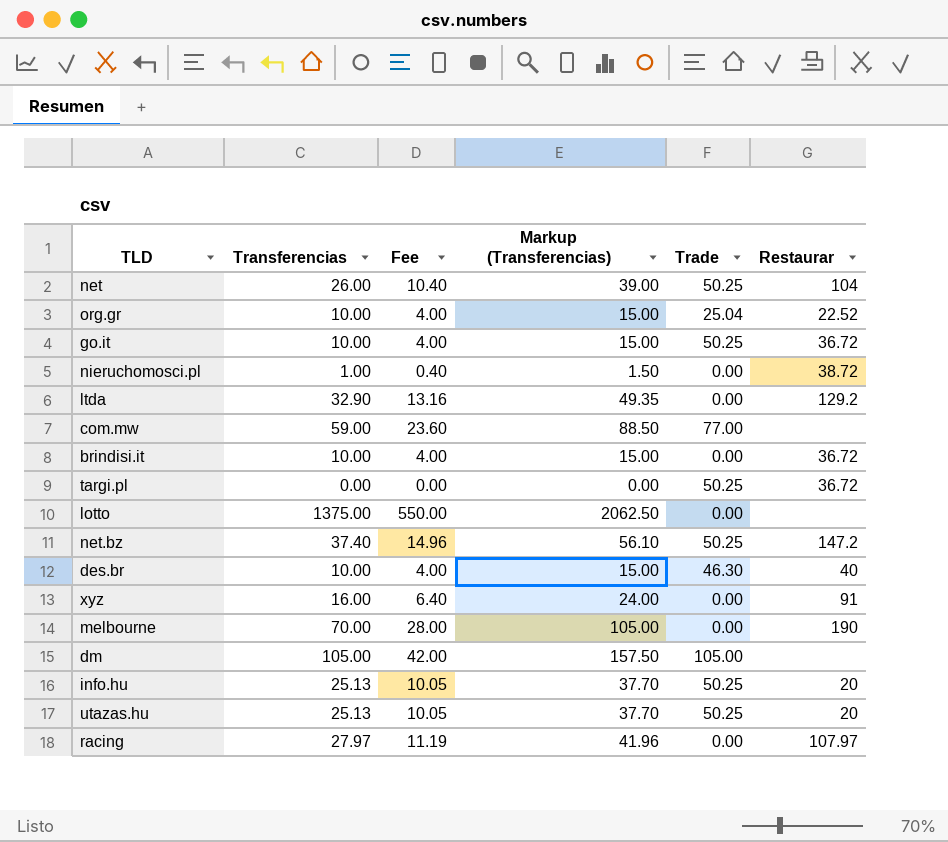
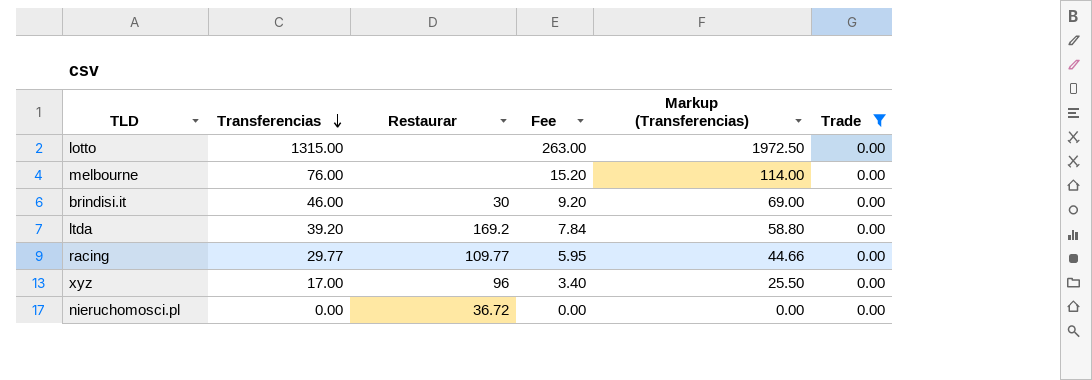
filter: none -> Trade = 0.00
row order: none -> Transferencias descending
column Restaurar | position: 6 -> 3
column Fee | formula: [Transferencias] * 0.4 -> [Transferencias] * 0.2
lotto | Transferencias: 1375.00 -> 1315.00
lotto | Markup (Transferencias): 2062.50 -> 1972.50
melbourne | Transferencias: 70.00 -> 76.00
melbourne | Restaurar: 190 -> none
melbourne | Markup (Transferencias): 105.00 -> 114.00
brindisi.it | Transferencias: 10.00 -> 46.00
brindisi.it | Restaurar: 36.72 -> 30
brindisi.it | Markup (Transferencias): 15.00 -> 69.00
ltda | Transferencias: 32.90 -> 39.20
ltda | Restaurar: 129.2 -> 169.2
ltda | Markup (Transferencias): 49.35 -> 58.80
racing | Transferencias: 27.97 -> 29.77
racing | Restaurar: 107.97 -> 109.77
racing | Markup (Transferencias): 41.96 -> 44.66
xyz | Transferencias: 16.00 -> 17.00
xyz | Restaurar: 91 -> 96
xyz | Markup (Transferencias): 24.00 -> 25.50
nieruchomosci.pl | Transferencias: 1.00 -> 0.00
nieruchomosci.pl | Restaurar: 38.72 -> 36.72
nieruchomosci.pl | Markup (Transferencias): 1.50 -> 0.00

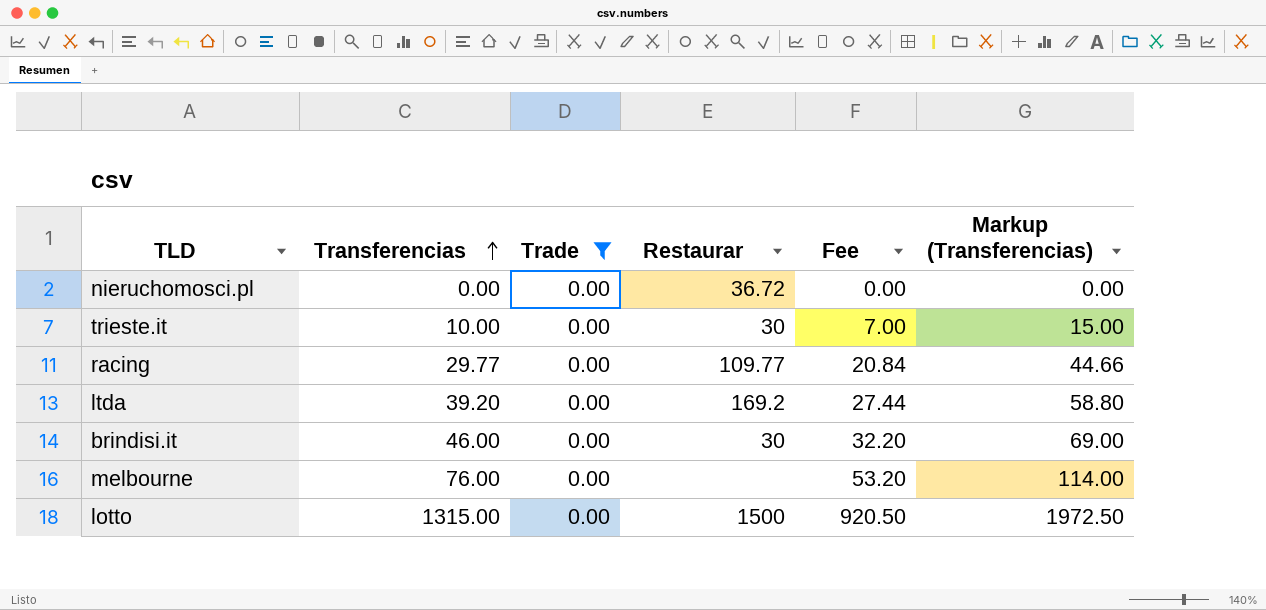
row order: Transferencias descending -> Transferencias ascending
column Trade | position: 6 -> 3
column Fee | formula: [Transferencias] * 0.2 -> [Transferencias] * 0.7
row xyz: 17.00 | 96 | 3.40 | 25.50 | 0.00 -> none
row trieste.it: none -> 10.00 | 0.00 | 30 | 7.00 | 15.00
lotto | Restaurar: none -> 1500

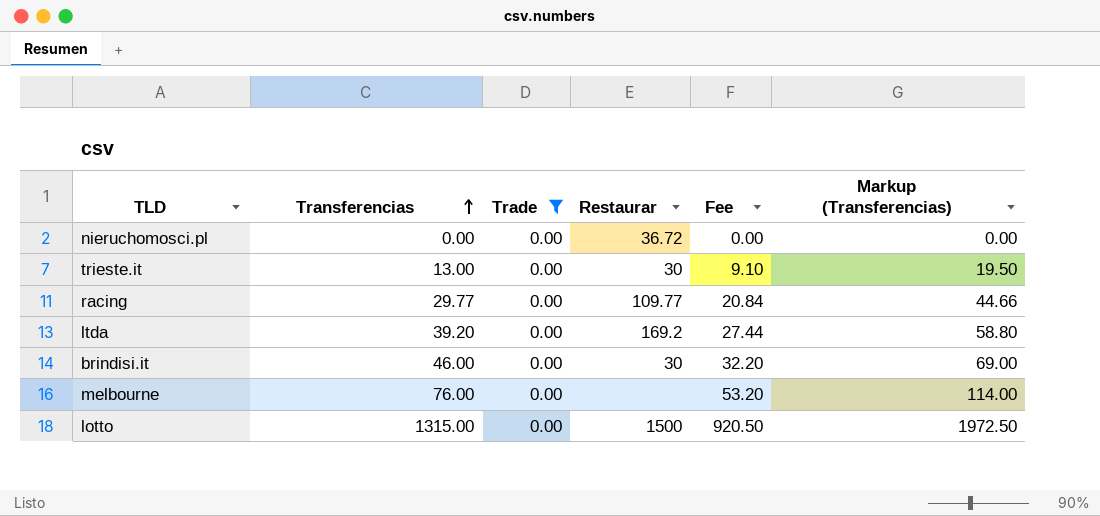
trieste.it | Transferencias: 10.00 -> 13.00
trieste.it | Fee: 7.00 -> 9.10
trieste.it | Markup (Transferencias): 15.00 -> 19.50

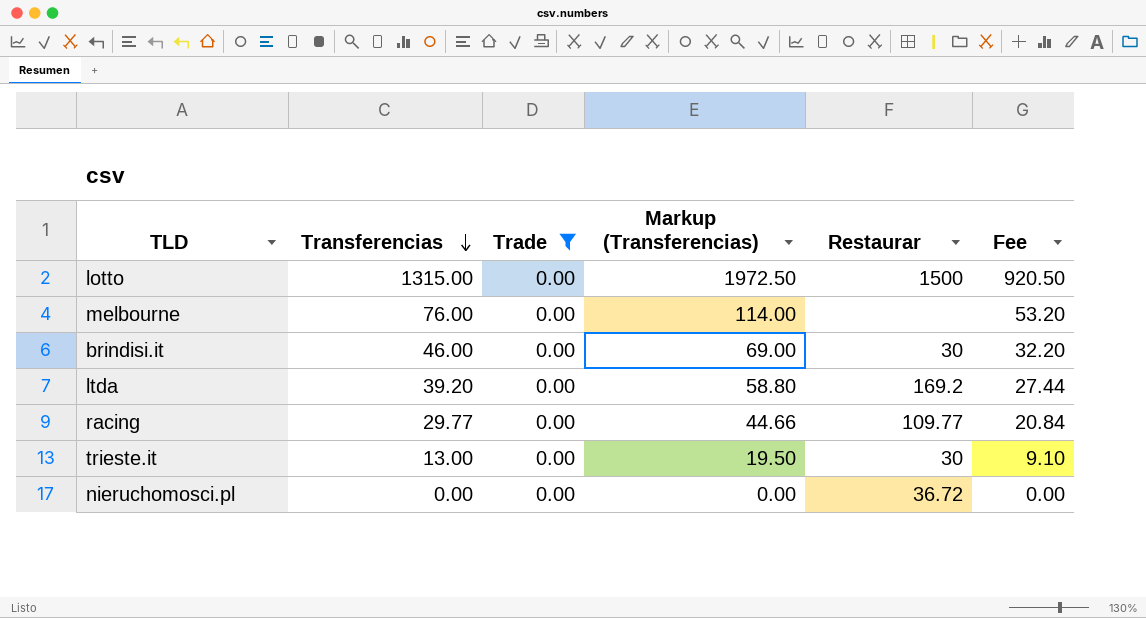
row order: Transferencias ascending -> Transferencias descending
column Markup (Transferencias) | position: 6 -> 4

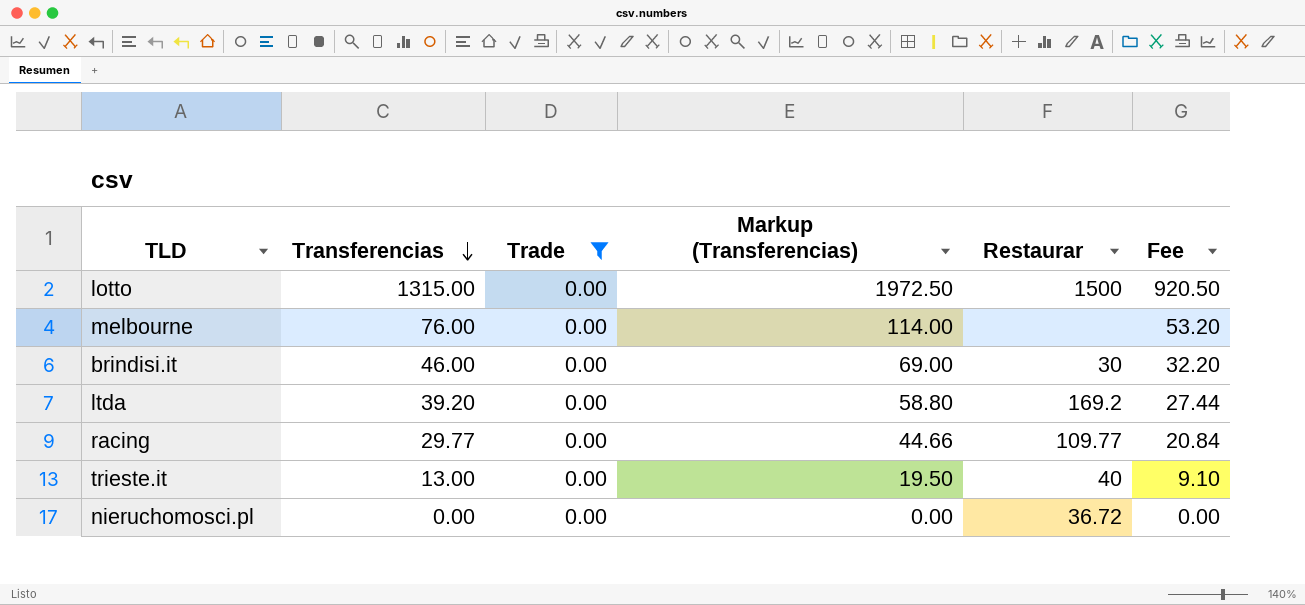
trieste.it | Restaurar: 30 -> 40

